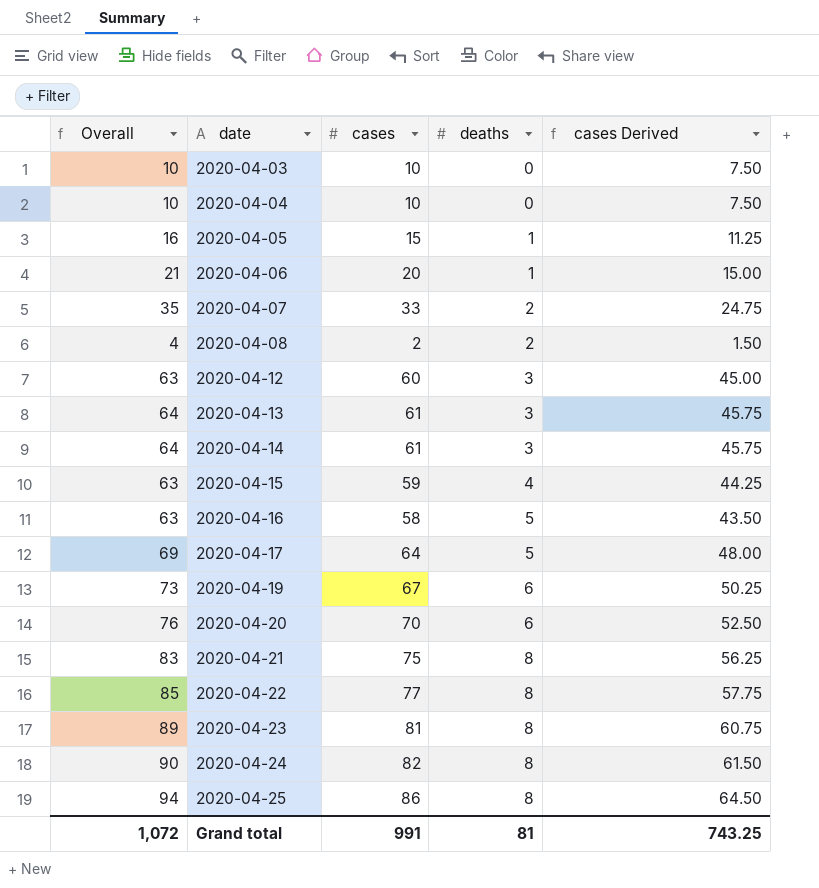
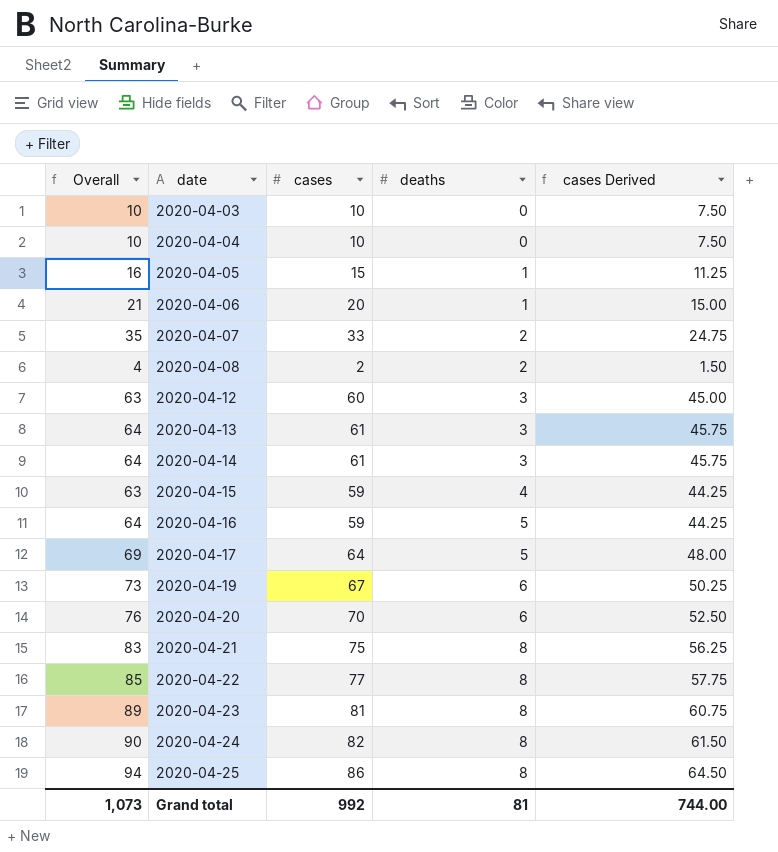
2020-04-16 | Overall: 63 -> 64
2020-04-16 | cases: 58 -> 59
2020-04-16 | cases Derived: 43.50 -> 44.25
Grand total | Overall: 1,072 -> 1,073
Grand total | cases: 991 -> 992
Grand total | cases Derived: 743.25 -> 744.00

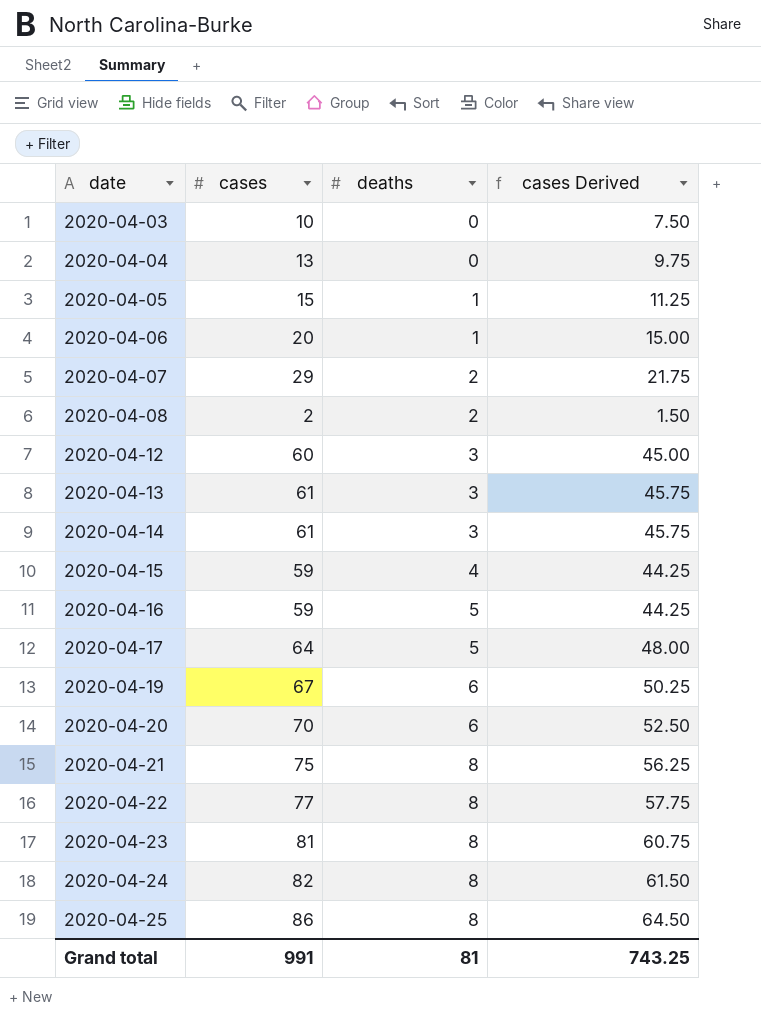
column Overall | formula: [cases] + [deaths] -> none
2020-04-04 | cases: 10 -> 13
2020-04-04 | cases Derived: 7.50 -> 9.75
2020-04-07 | cases: 33 -> 29
2020-04-07 | cases Derived: 24.75 -> 21.75
Grand total | cases: 992 -> 991
Grand total | cases Derived: 744.00 -> 743.25

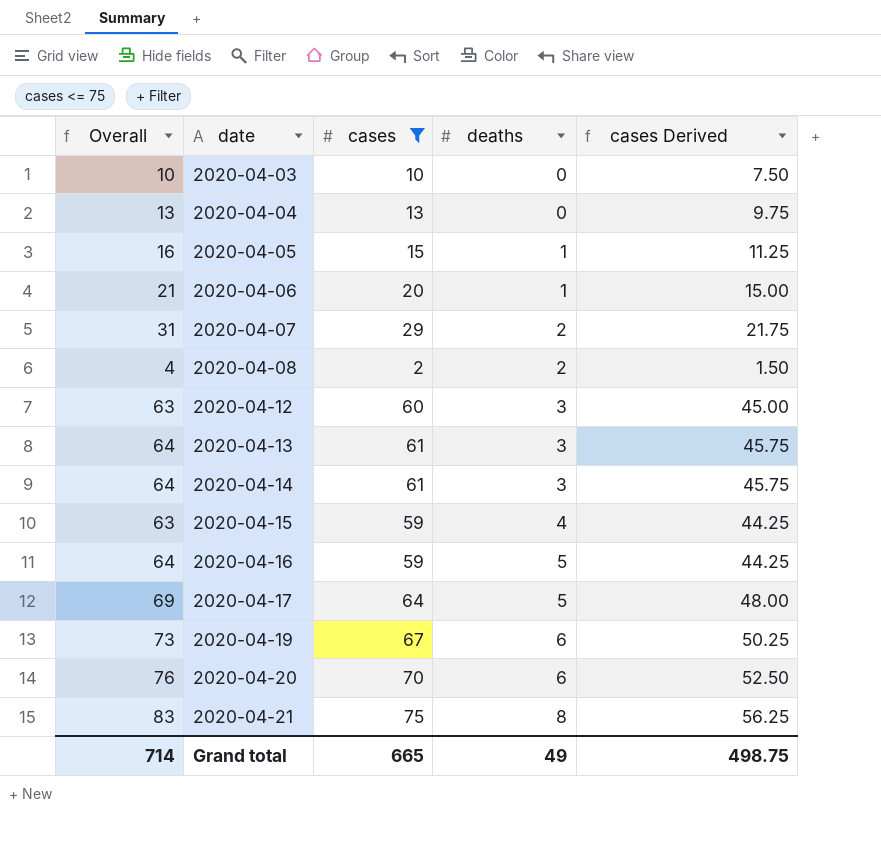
filter: none -> cases <= 75
column Overall | formula: none -> [cases] + [deaths]
Grand total | cases: 991 -> 665
Grand total | deaths: 81 -> 49
Grand total | cases Derived: 743.25 -> 498.75

